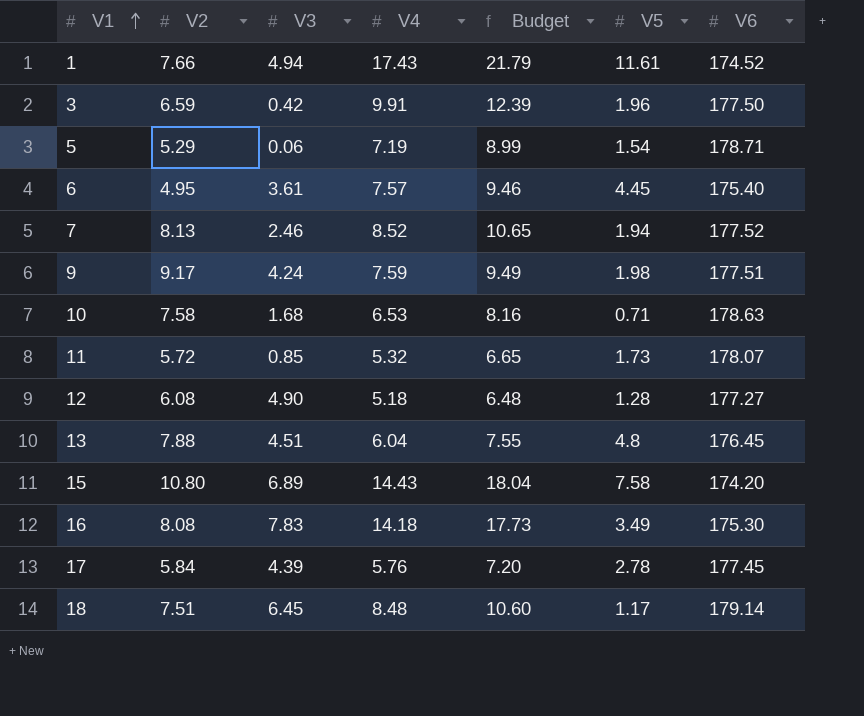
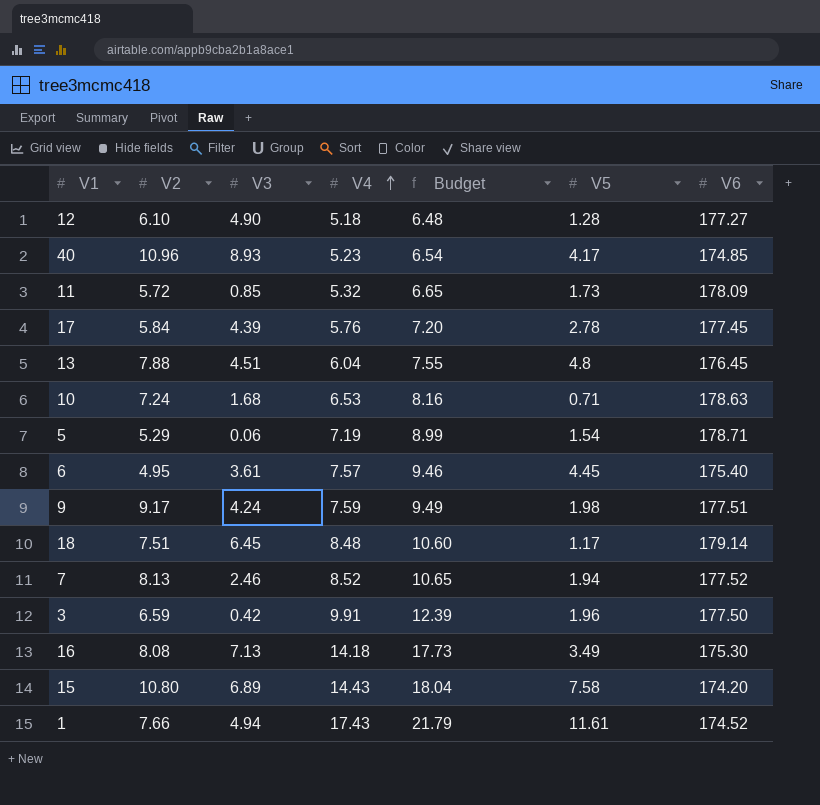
row order: V1 ascending -> V4 ascending
12 | V2: 6.08 -> 6.10
row 40: none -> 10.96 | 8.93 | 5.23 | 6.54 | 4.17 | 174.85
11 | V6: 178.07 -> 178.09
10 | V2: 7.58 -> 7.24
16 | V3: 7.83 -> 7.13

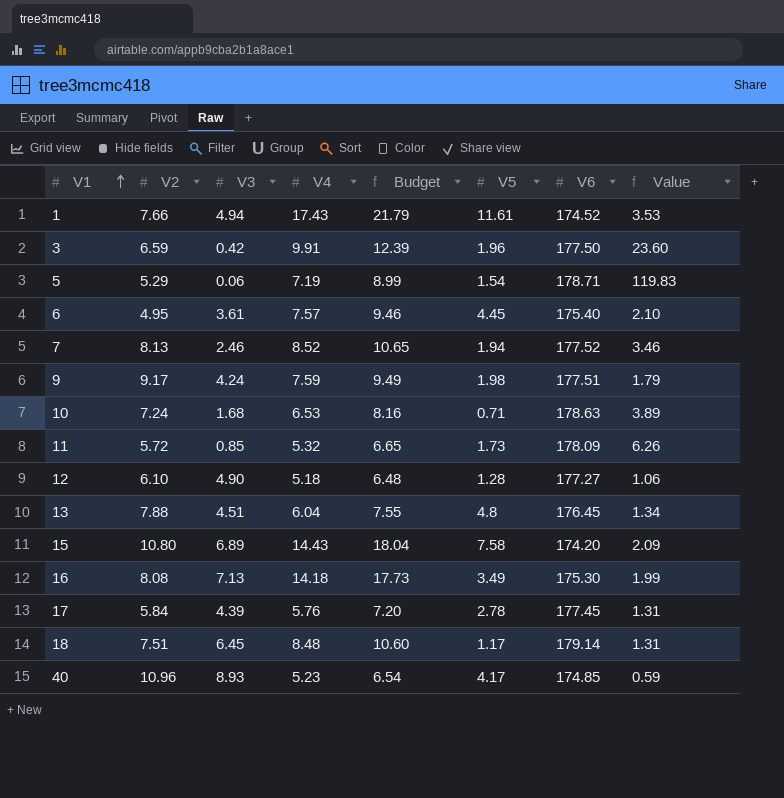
row order: V4 ascending -> V1 ascending
column Value | formula: none -> [V4] / [V3]

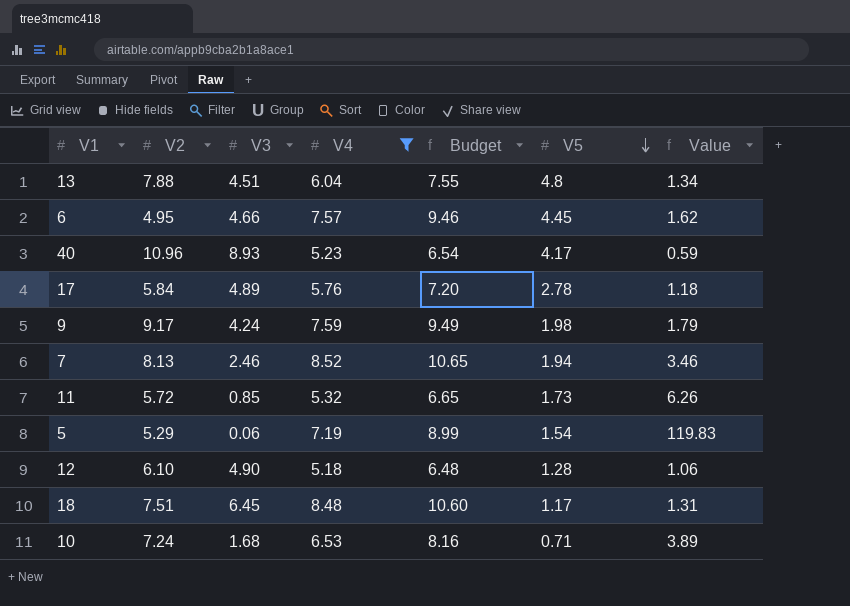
filter: none -> V4 <= 8.52
row order: V1 ascending -> V5 descending
column V6 | position: 7 -> none
6 | V3: 3.61 -> 4.66
6 | Value: 2.10 -> 1.62
17 | V3: 4.39 -> 4.89
17 | Value: 1.31 -> 1.18

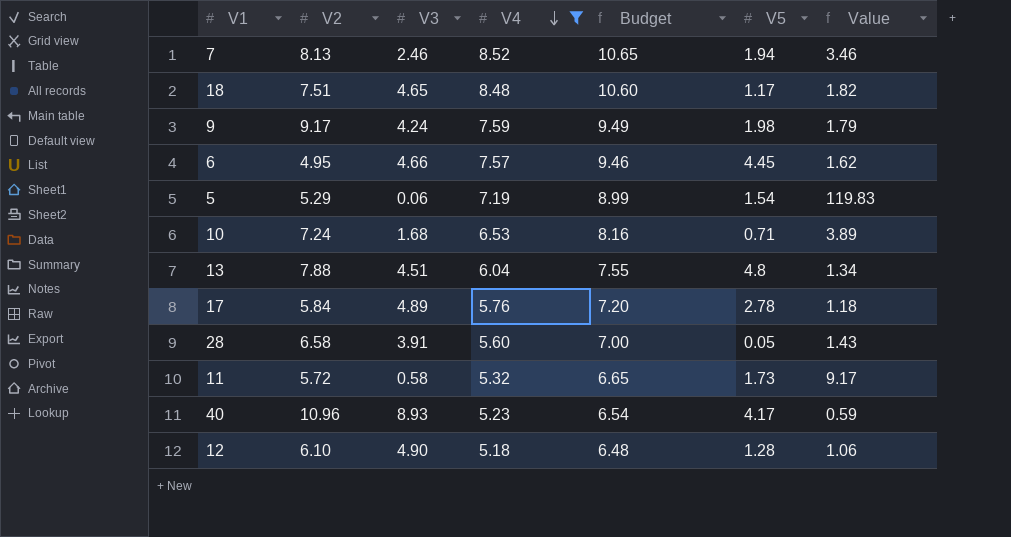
row order: V5 descending -> V4 descending
18 | V3: 6.45 -> 4.65
18 | Value: 1.31 -> 1.82
row 28: none -> 6.58 | 3.91 | 5.60 | 7.00 | 0.05 | 1.43
11 | V3: 0.85 -> 0.58
11 | Value: 6.26 -> 9.17

